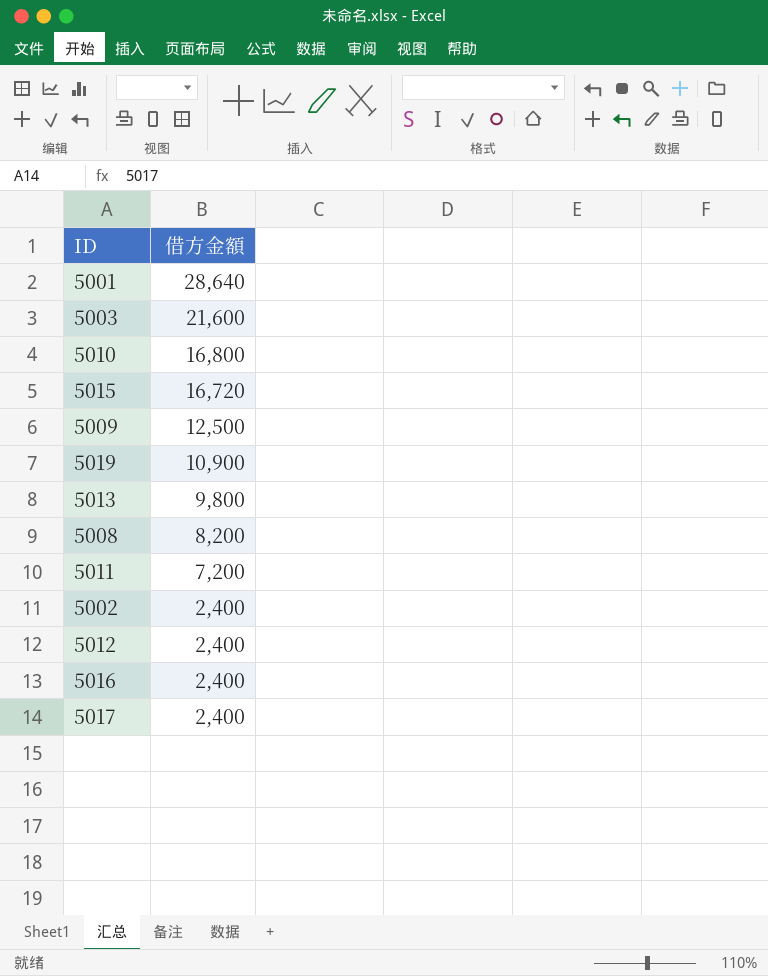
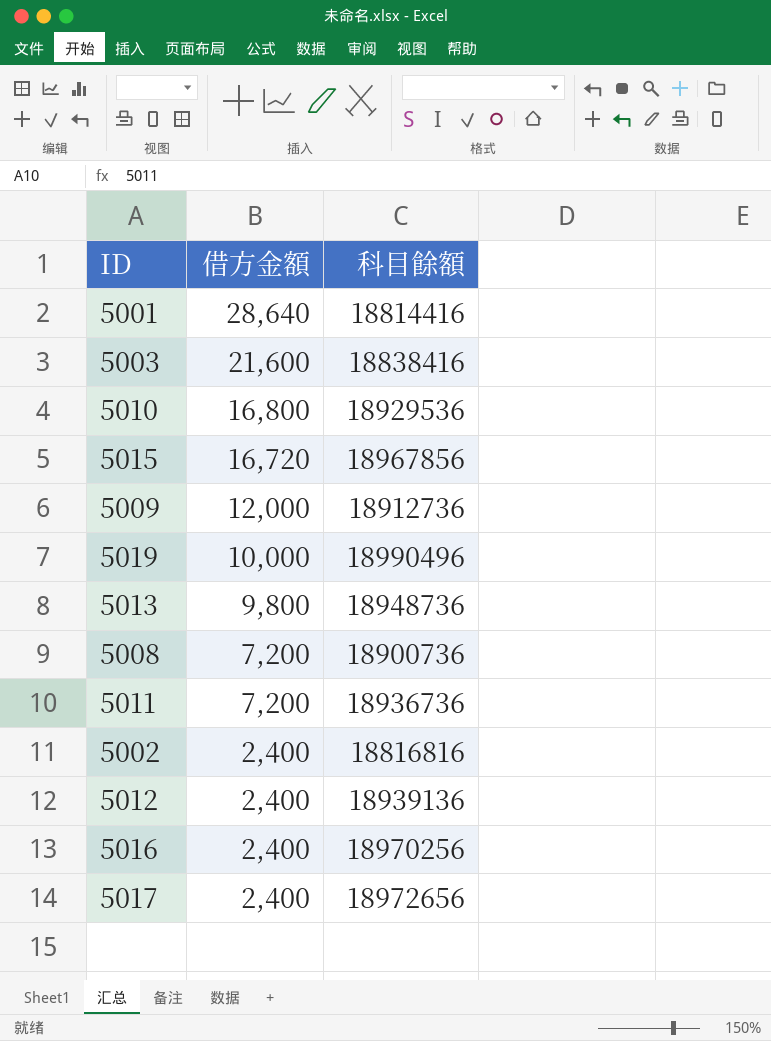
column 科目餘額 | position: none -> 3
5009 | 借方金額: 12,500 -> 12,000
5019 | 借方金額: 10,900 -> 10,000
5008 | 借方金額: 8,200 -> 7,200

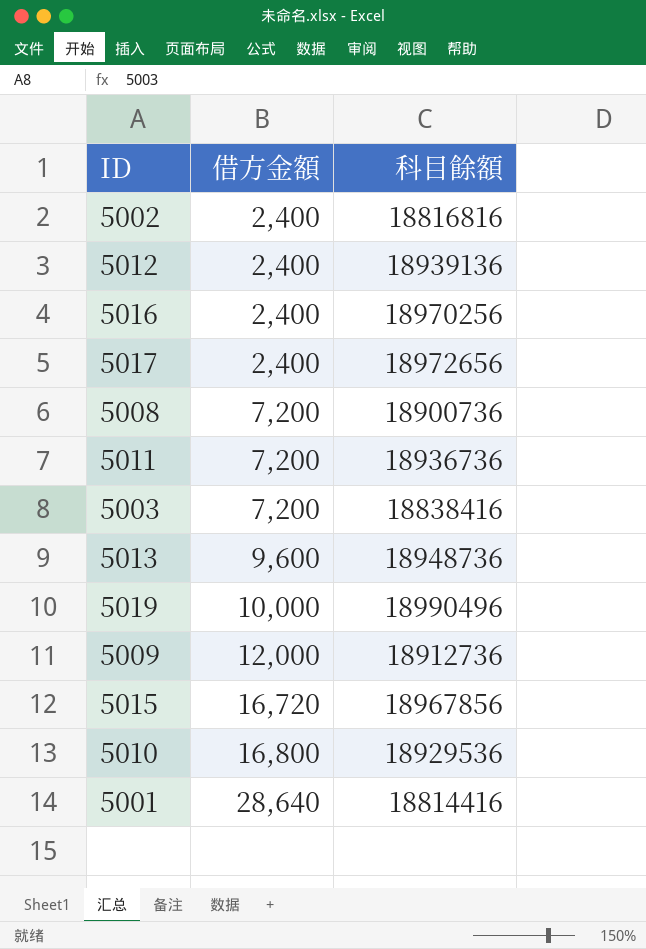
row order: 借方金額 descending -> 借方金額 ascending
5003 | 借方金額: 21,600 -> 7,200
5013 | 借方金額: 9,800 -> 9,600

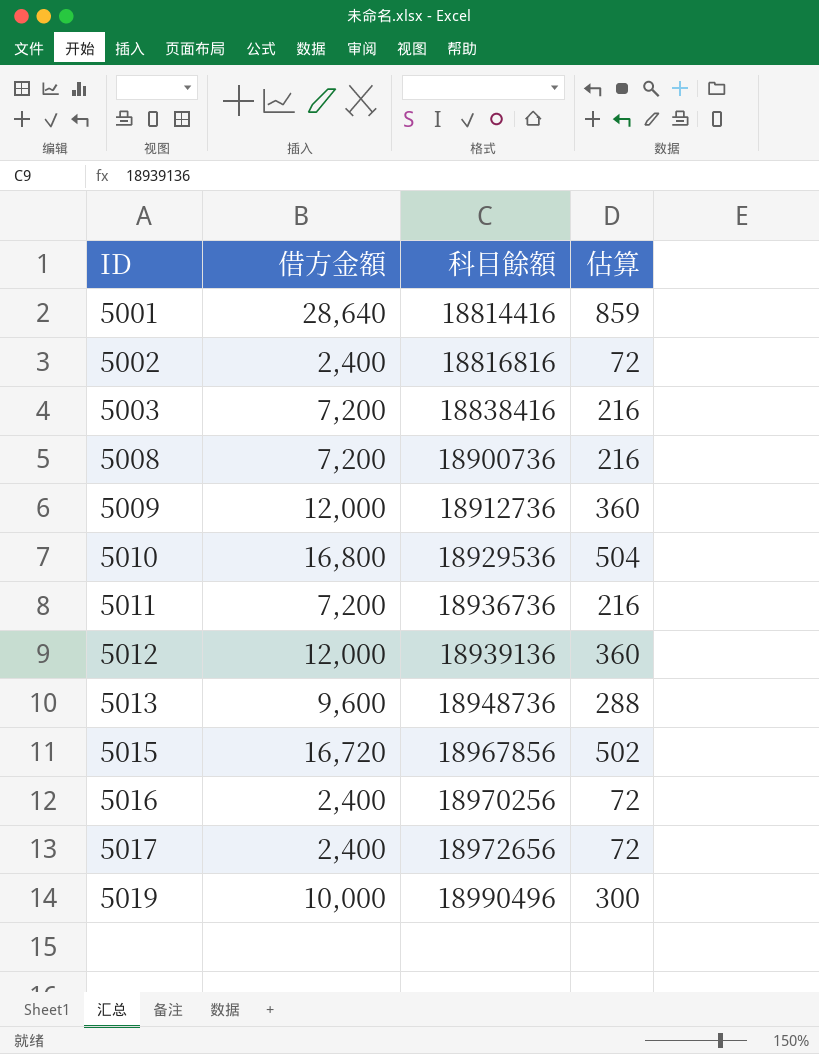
row order: 借方金額 ascending -> ID ascending
column 估算 | formula: none -> [借方金額] * 0.03
5012 | 借方金額: 2,400 -> 12,000

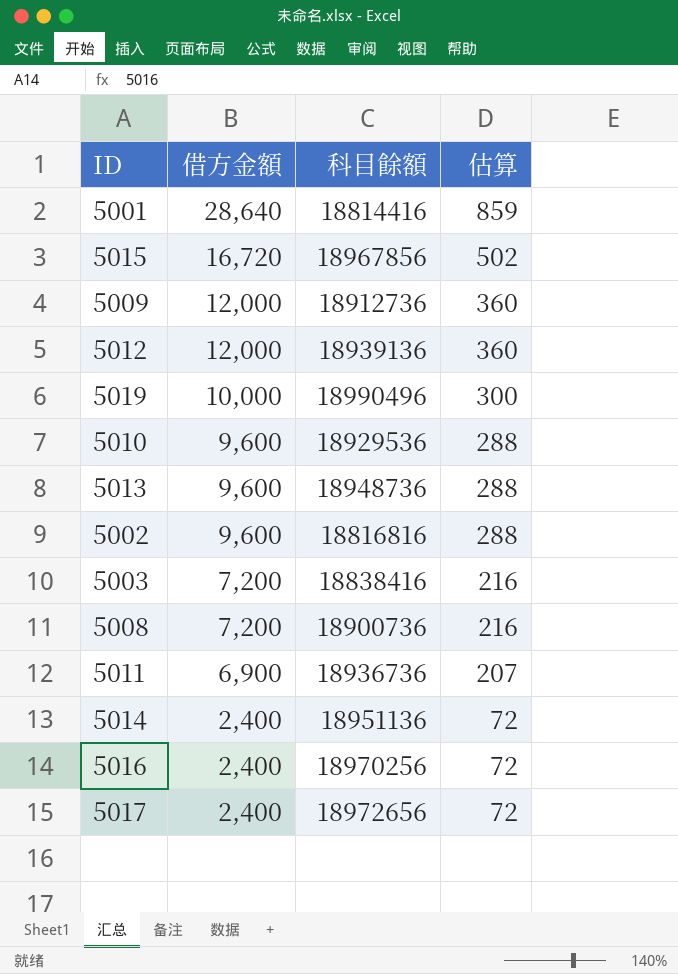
row order: ID ascending -> 借方金額 descending
5010 | 借方金額: 16,800 -> 9,600
5010 | 估算: 504 -> 288
5002 | 借方金額: 2,400 -> 9,600
5002 | 估算: 72 -> 288
5011 | 借方金額: 7,200 -> 6,900
5011 | 估算: 216 -> 207
row 5014: none -> 2,400 | 18951136 | 72

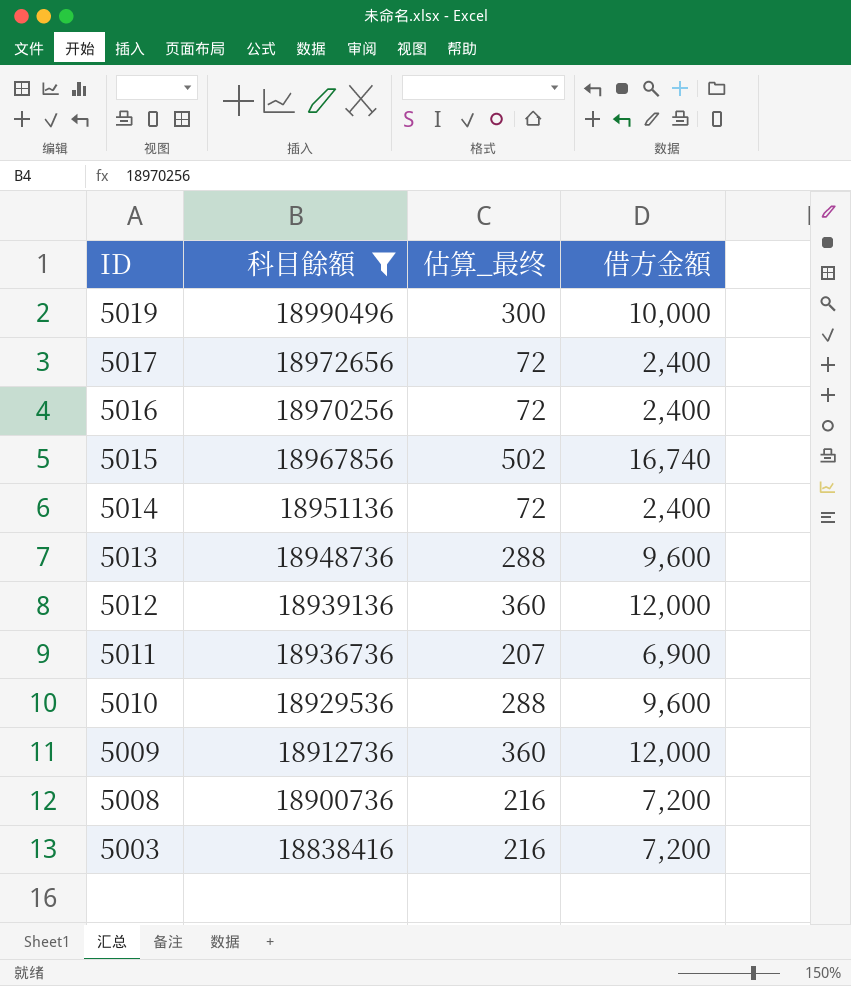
filter: none -> 科目餘額 >= 18838416
row order: 借方金額 descending -> ID descending
column name: 估算 -> 估算_最终
column 借方金額 | position: 2 -> 4
5015 | 借方金額: 16,720 -> 16,740

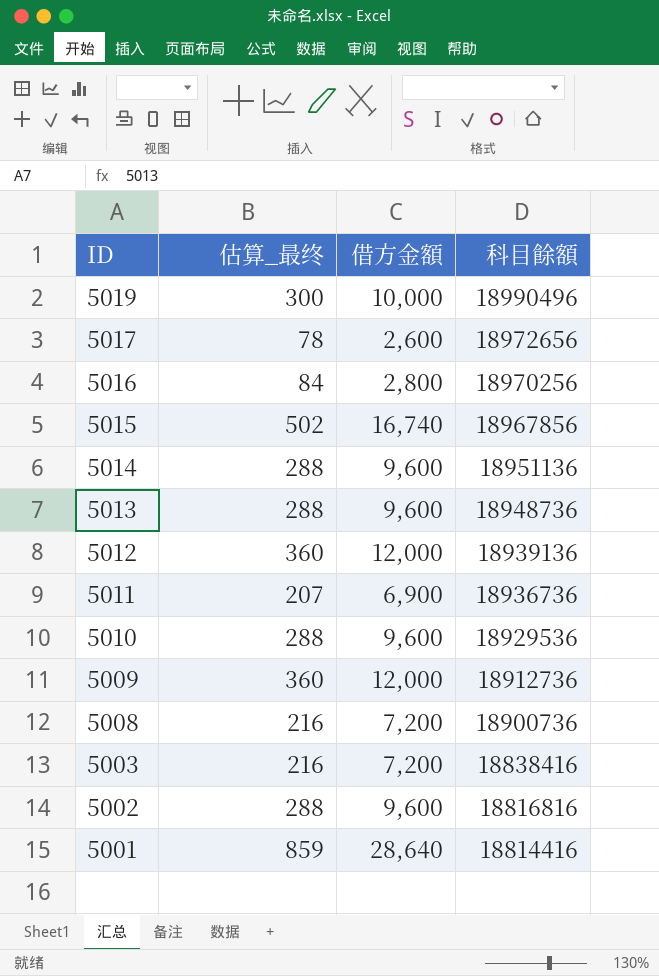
filter: 科目餘額 >= 18838416 -> none
column 科目餘額 | position: 2 -> 4
5017 | 估算_最终: 72 -> 78
5017 | 借方金額: 2,400 -> 2,600
5016 | 估算_最终: 72 -> 84
5016 | 借方金額: 2,400 -> 2,800
5014 | 估算_最终: 72 -> 288
5014 | 借方金額: 2,400 -> 9,600

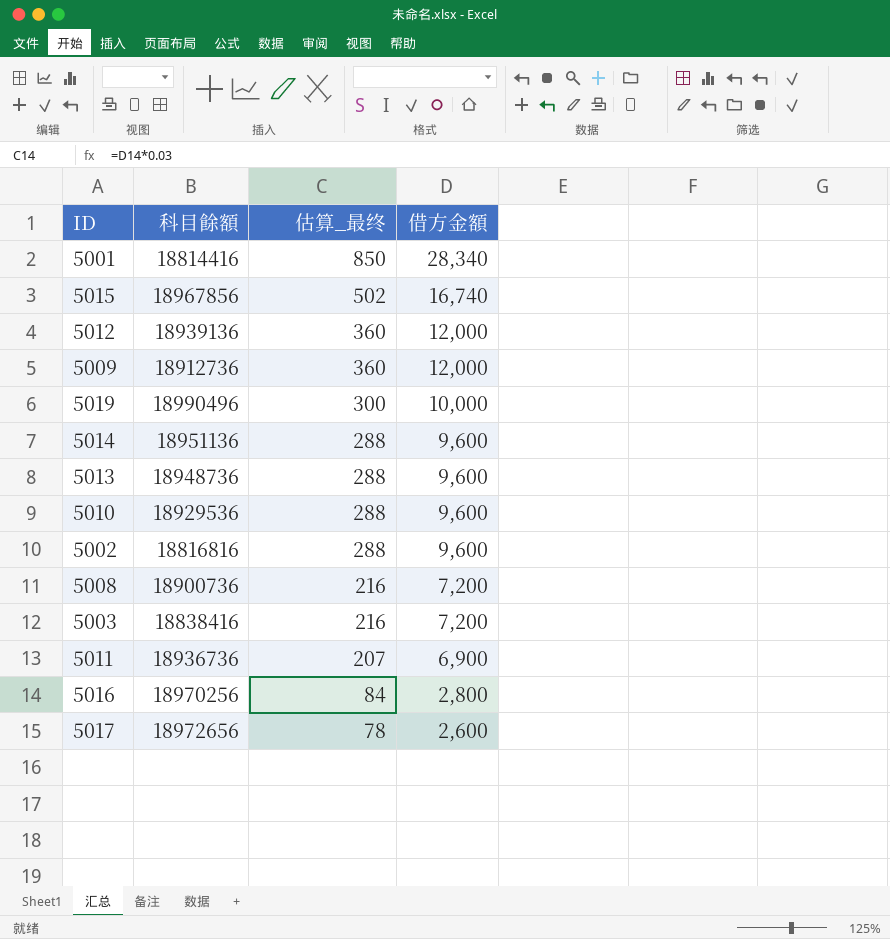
row order: ID descending -> 估算_最终 descending
column 科目餘額 | position: 4 -> 2
5001 | 估算_最终: 859 -> 850
5001 | 借方金額: 28,640 -> 28,340

